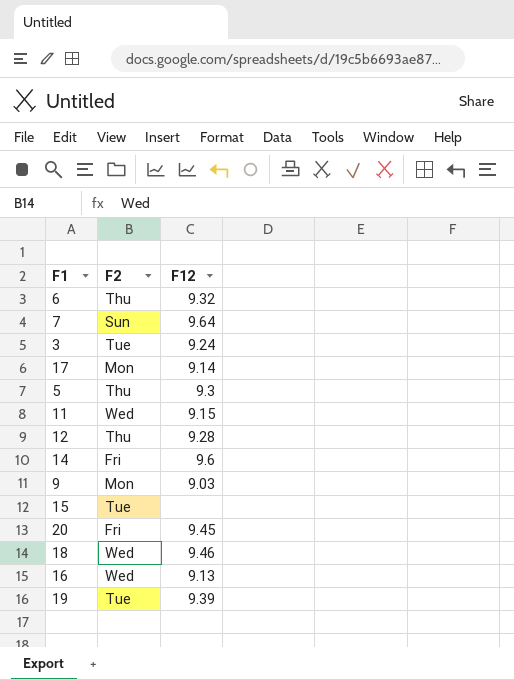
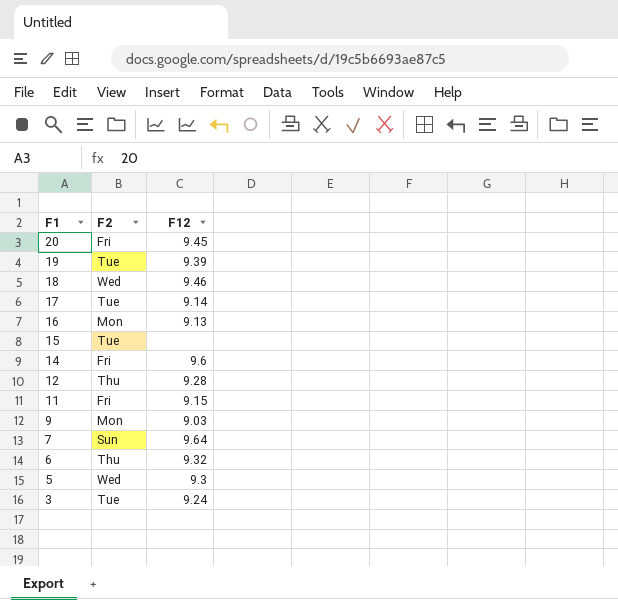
row order: none -> F1 descending
17 | F2: Mon -> Tue
16 | F2: Wed -> Mon
11 | F2: Wed -> Fri
5 | F2: Thu -> Wed

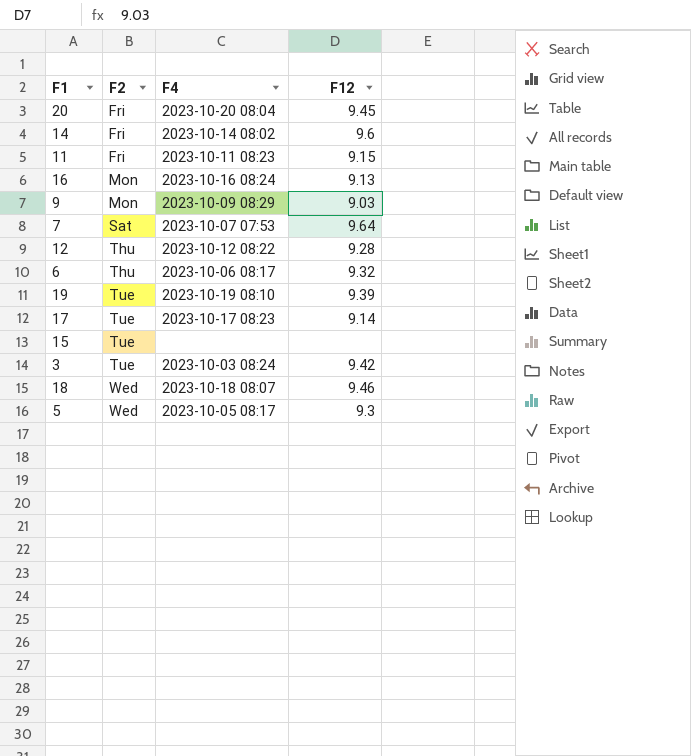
row order: F1 descending -> F2 ascending
column F4 | position: none -> 3
7 | F2: Sun -> Sat
3 | F12: 9.24 -> 9.42

